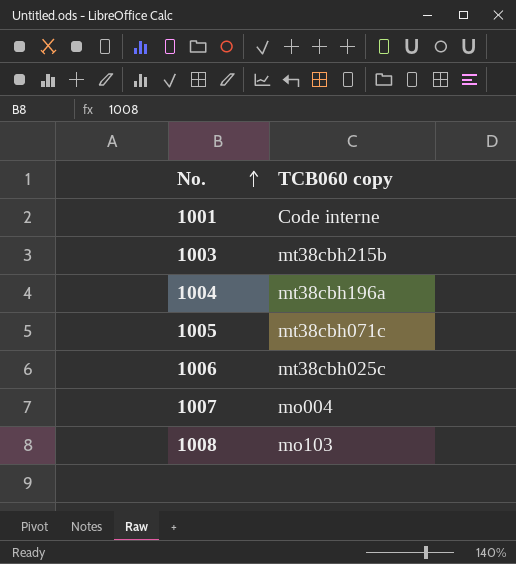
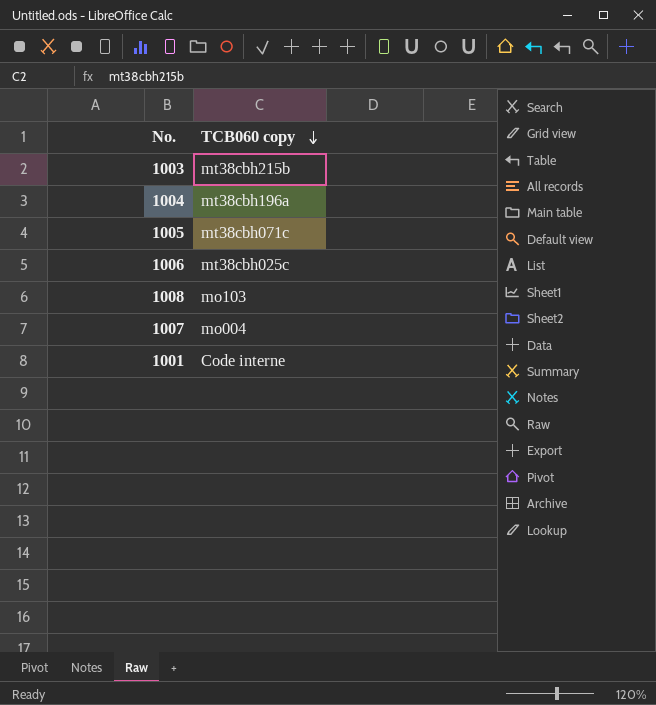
row order: No. ascending -> TCB060 copy descending

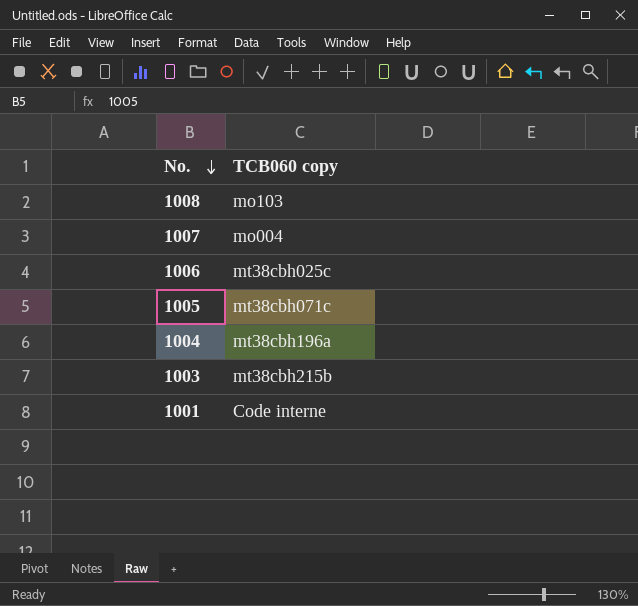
row order: TCB060 copy descending -> No. descending

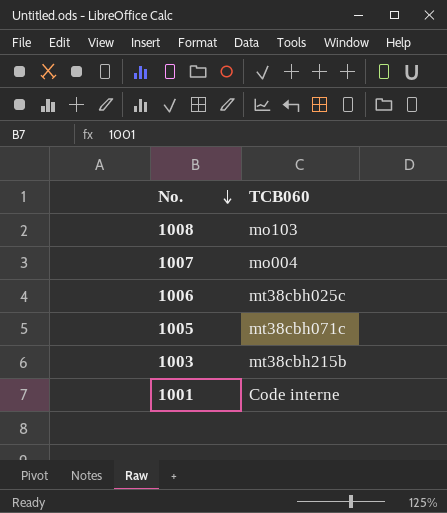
column name: TCB060 copy -> TCB060
row 1004: mt38cbh196a -> none

